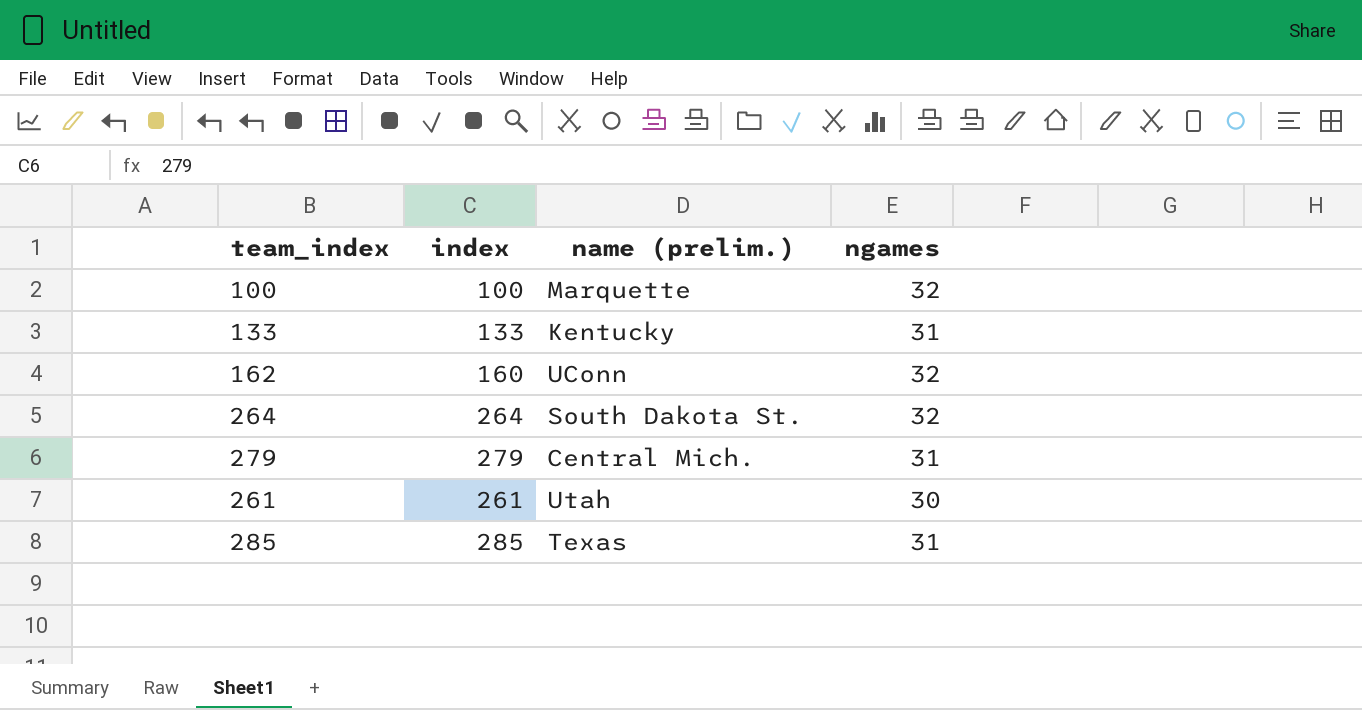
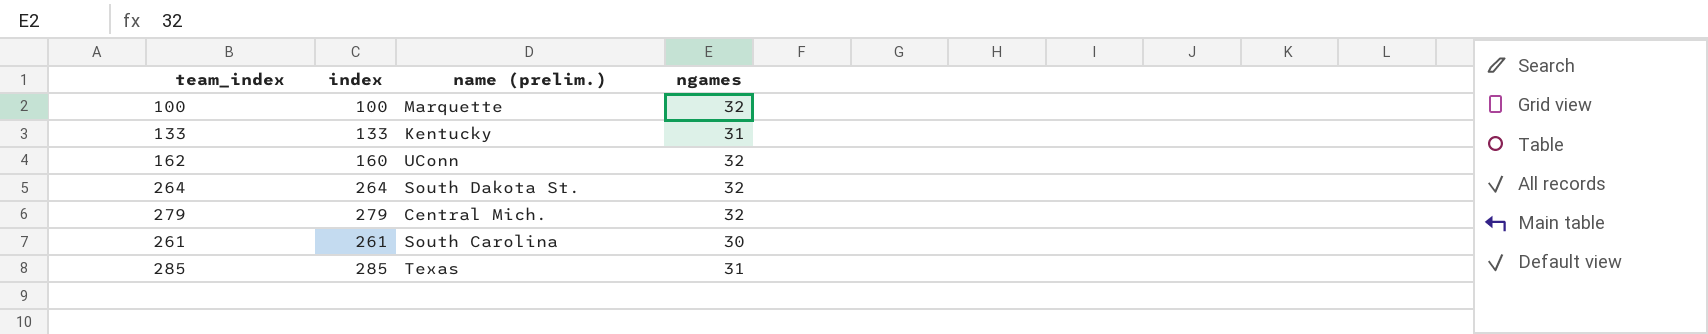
279 | ngames: 31 -> 32
261 | name (prelim.): Utah -> South Carolina

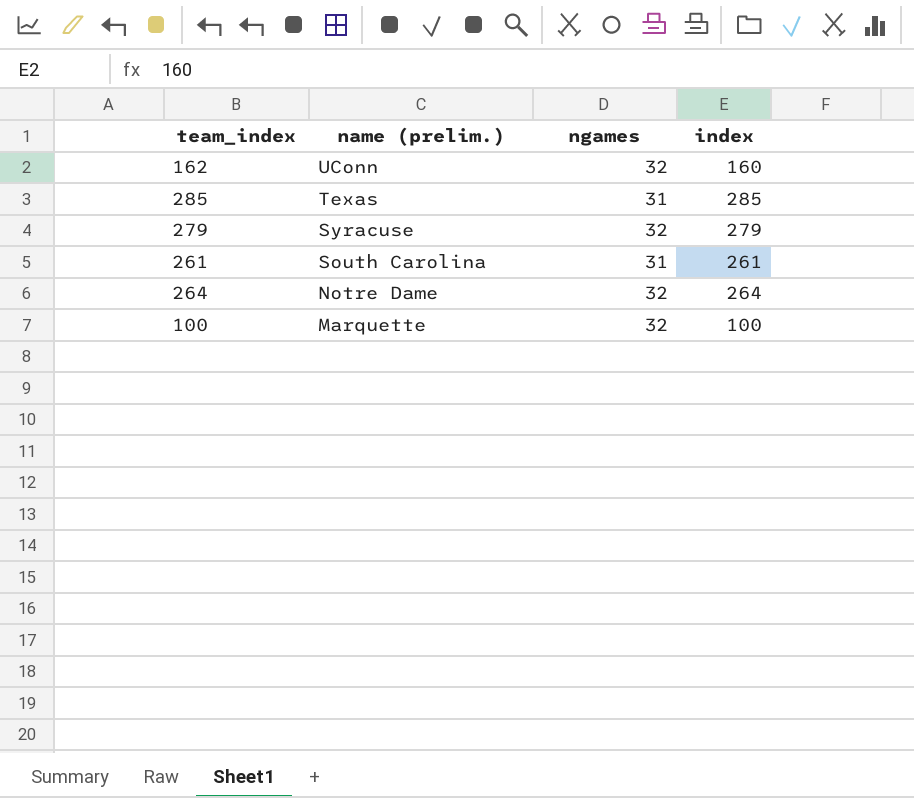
row order: none -> name (prelim.) descending
column index | position: 2 -> 4
row 133: 133 | Kentucky | 31 -> none
279 | name (prelim.): Central Mich. -> Syracuse
261 | ngames: 30 -> 31
264 | name (prelim.): South Dakota St. -> Notre Dame

